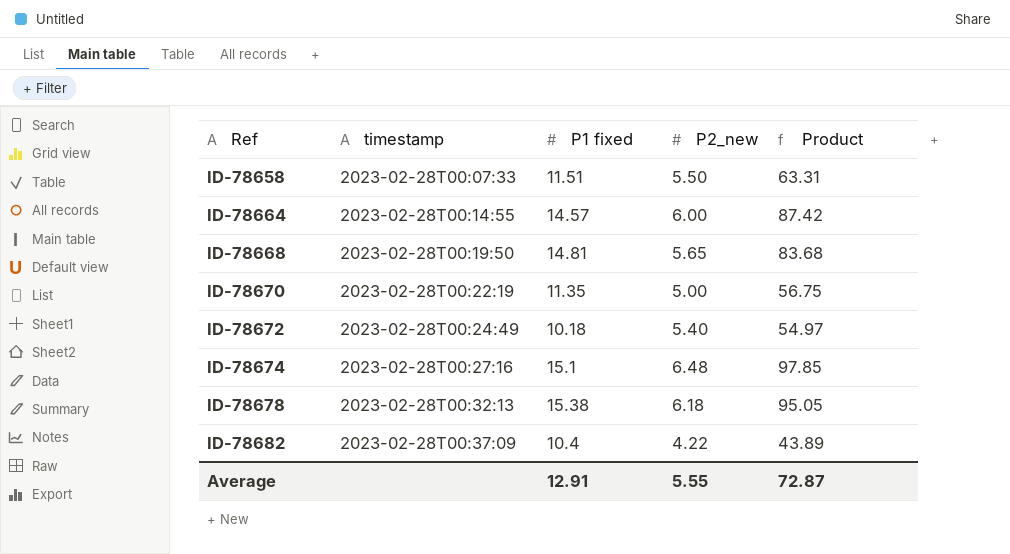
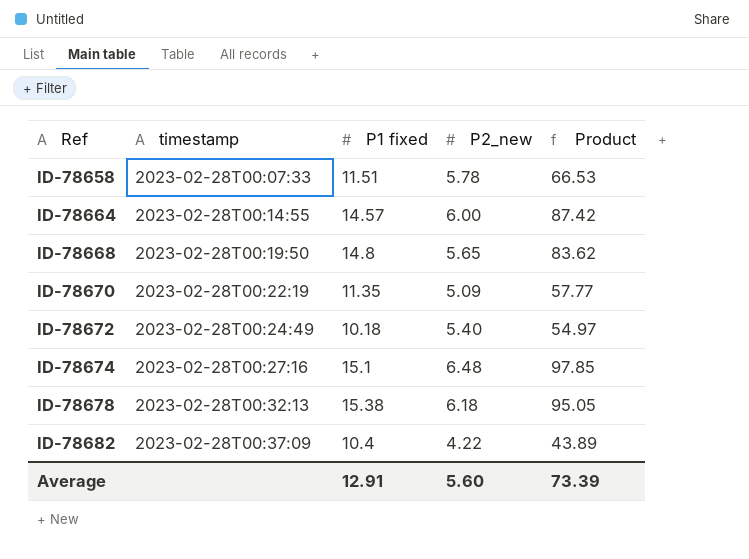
ID-78658 | P2_new: 5.50 -> 5.78
ID-78658 | Product: 63.31 -> 66.53
ID-78668 | P1 fixed: 14.81 -> 14.8
ID-78668 | Product: 83.68 -> 83.62
ID-78670 | P2_new: 5.00 -> 5.09
ID-78670 | Product: 56.75 -> 57.77
Average | P2_new: 5.55 -> 5.60
Average | Product: 72.87 -> 73.39

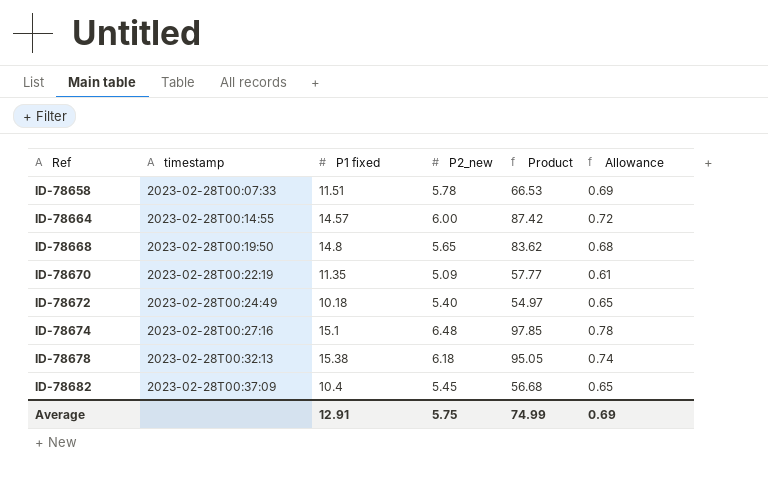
column Allowance | formula: none -> [P2_new] * 0.12
ID-78682 | P2_new: 4.22 -> 5.45
ID-78682 | Product: 43.89 -> 56.68
Average | P2_new: 5.60 -> 5.75
Average | Product: 73.39 -> 74.99

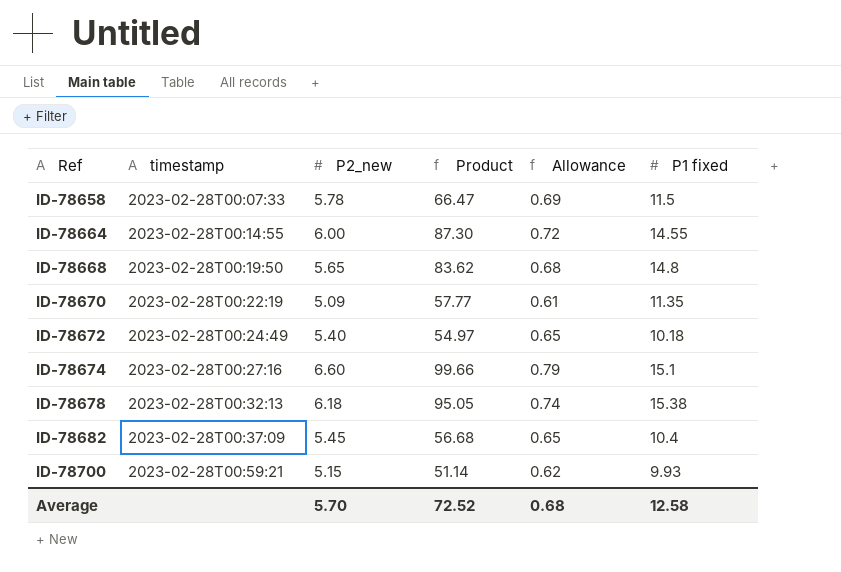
column P1 fixed | position: 3 -> 6
ID-78658 | Product: 66.53 -> 66.47
ID-78658 | P1 fixed: 11.51 -> 11.5
ID-78664 | Product: 87.42 -> 87.30
ID-78664 | P1 fixed: 14.57 -> 14.55
ID-78674 | P2_new: 6.48 -> 6.60
ID-78674 | Product: 97.85 -> 99.66
ID-78674 | Allowance: 0.78 -> 0.79
row ID-78700: none -> 2023-02-28T00:59:21 | 5.15 | 51.14 | 0.62 | 9.93
Average | P2_new: 5.75 -> 5.70
Average | Product: 74.99 -> 72.52
Average | Allowance: 0.69 -> 0.68
Average | P1 fixed: 12.91 -> 12.58

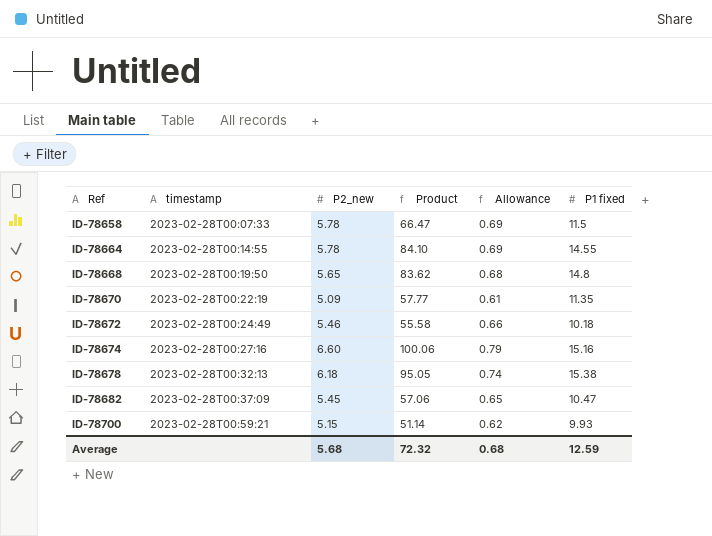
ID-78664 | P2_new: 6.00 -> 5.78
ID-78664 | Product: 87.30 -> 84.10
ID-78664 | Allowance: 0.72 -> 0.69
ID-78672 | P2_new: 5.40 -> 5.46
ID-78672 | Product: 54.97 -> 55.58
ID-78672 | Allowance: 0.65 -> 0.66
ID-78674 | Product: 99.66 -> 100.06
ID-78674 | P1 fixed: 15.1 -> 15.16
ID-78682 | Product: 56.68 -> 57.06
ID-78682 | P1 fixed: 10.4 -> 10.47
Average | P2_new: 5.70 -> 5.68
Average | Product: 72.52 -> 72.32
Average | P1 fixed: 12.58 -> 12.59

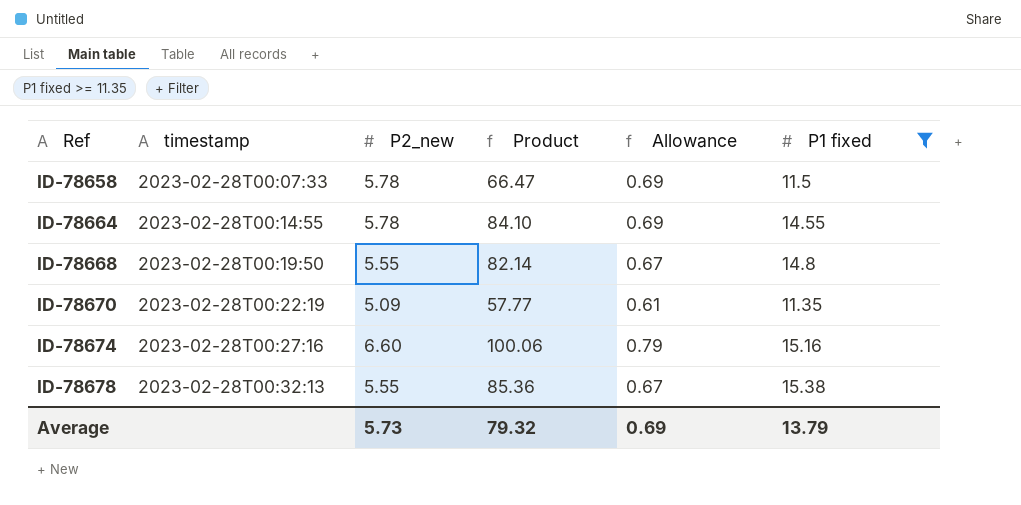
filter: none -> P1 fixed >= 11.35
ID-78668 | P2_new: 5.65 -> 5.55
ID-78668 | Product: 83.62 -> 82.14
ID-78668 | Allowance: 0.68 -> 0.67
ID-78678 | P2_new: 6.18 -> 5.55
ID-78678 | Product: 95.05 -> 85.36
ID-78678 | Allowance: 0.74 -> 0.67
Average | P2_new: 5.68 -> 5.73
Average | Product: 72.32 -> 79.32
Average | Allowance: 0.68 -> 0.69
Average | P1 fixed: 12.59 -> 13.79

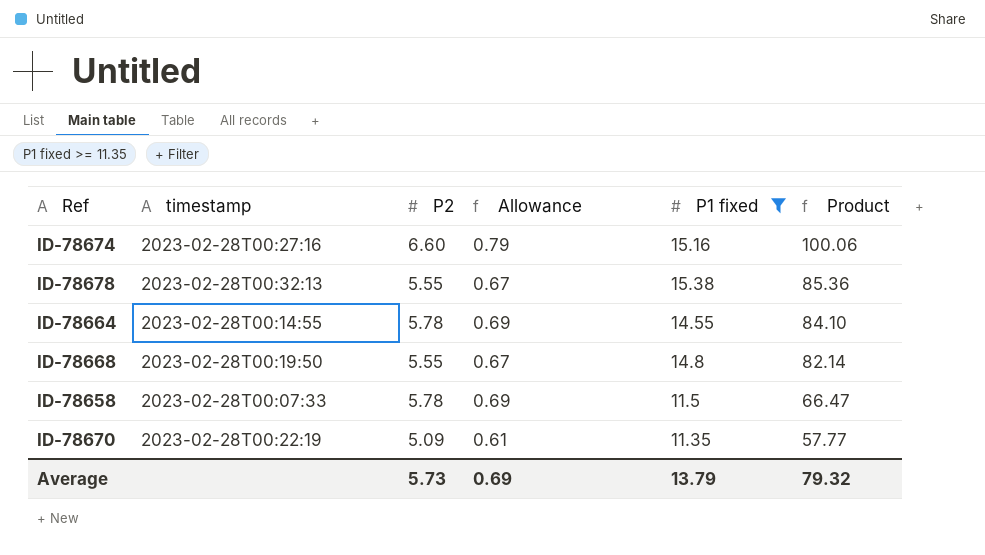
row order: Ref ascending -> Product descending
column name: P2_new -> P2
column Product | position: 4 -> 6

